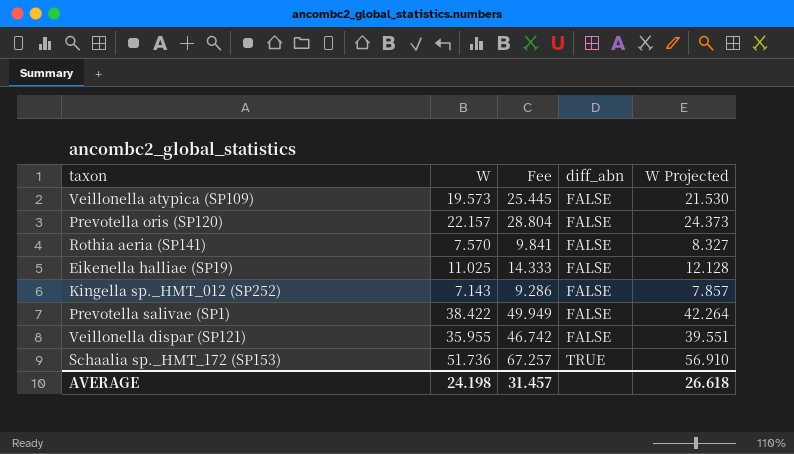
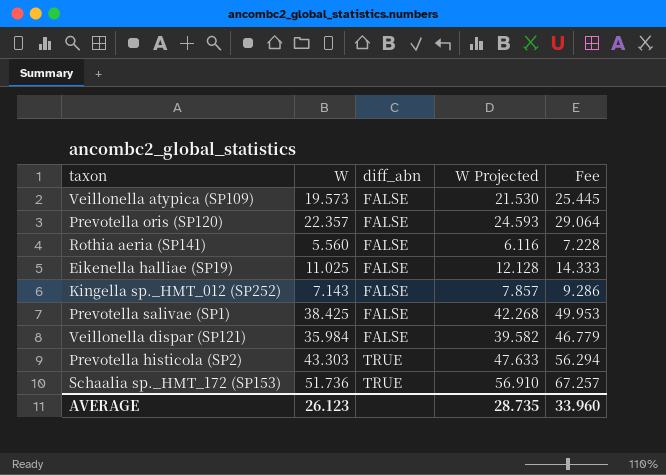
column Fee | position: 3 -> 5
Prevotella oris (SP120) | W: 22.157 -> 22.357
Prevotella oris (SP120) | W Projected: 24.373 -> 24.593
Prevotella oris (SP120) | Fee: 28.804 -> 29.064
Rothia aeria (SP141) | W: 7.570 -> 5.560
Rothia aeria (SP141) | W Projected: 8.327 -> 6.116
Rothia aeria (SP141) | Fee: 9.841 -> 7.228
Prevotella salivae (SP1) | W: 38.422 -> 38.425
Prevotella salivae (SP1) | W Projected: 42.264 -> 42.268
Prevotella salivae (SP1) | Fee: 49.949 -> 49.953
Veillonella dispar (SP121) | W: 35.955 -> 35.984
Veillonella dispar (SP121) | W Projected: 39.551 -> 39.582
Veillonella dispar (SP121) | Fee: 46.742 -> 46.779
row Prevotella histicola (SP2): none -> 43.303 | TRUE | 47.633 | 56.294
AVERAGE | W: 24.198 -> 26.123
AVERAGE | W Projected: 26.618 -> 28.735
AVERAGE | Fee: 31.457 -> 33.960

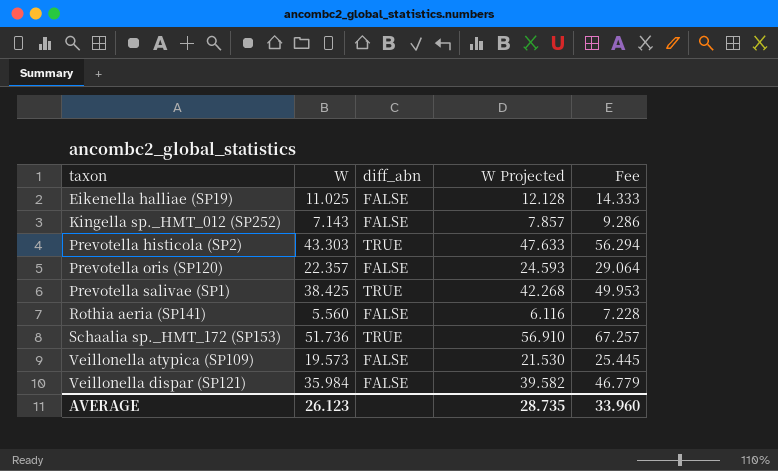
row order: diff_abn ascending -> taxon ascending
Prevotella salivae (SP1) | diff_abn: FALSE -> TRUE

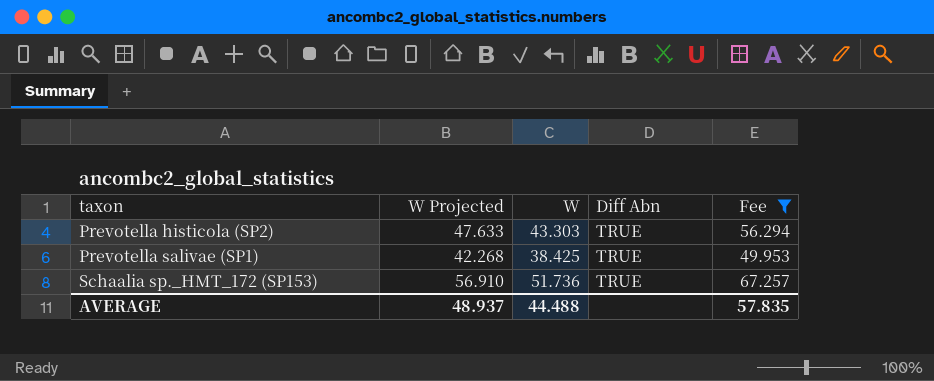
filter: none -> Fee >= 49.953
column W Projected | position: 4 -> 2
column name: diff_abn -> Diff Abn
AVERAGE | W Projected: 28.735 -> 48.937
AVERAGE | W: 26.123 -> 44.488
AVERAGE | Fee: 33.960 -> 57.835

